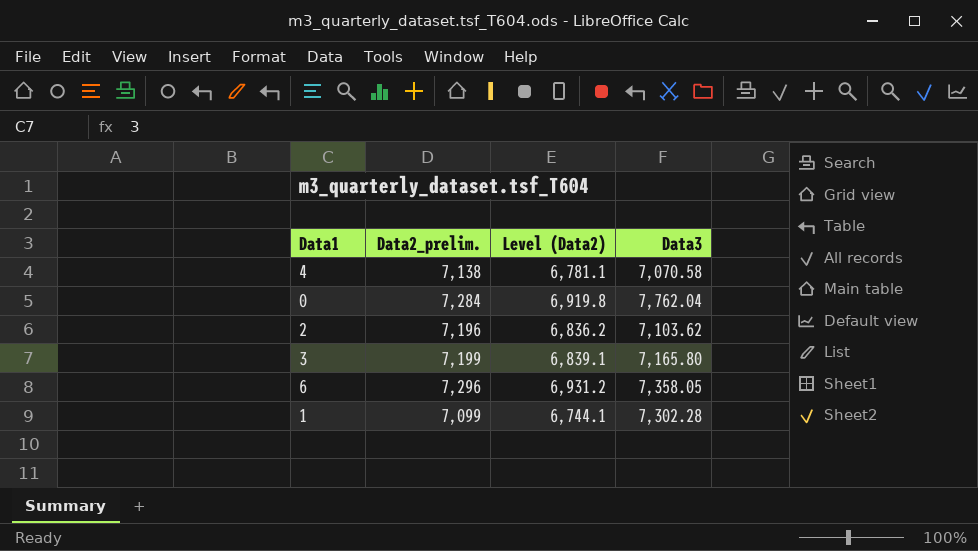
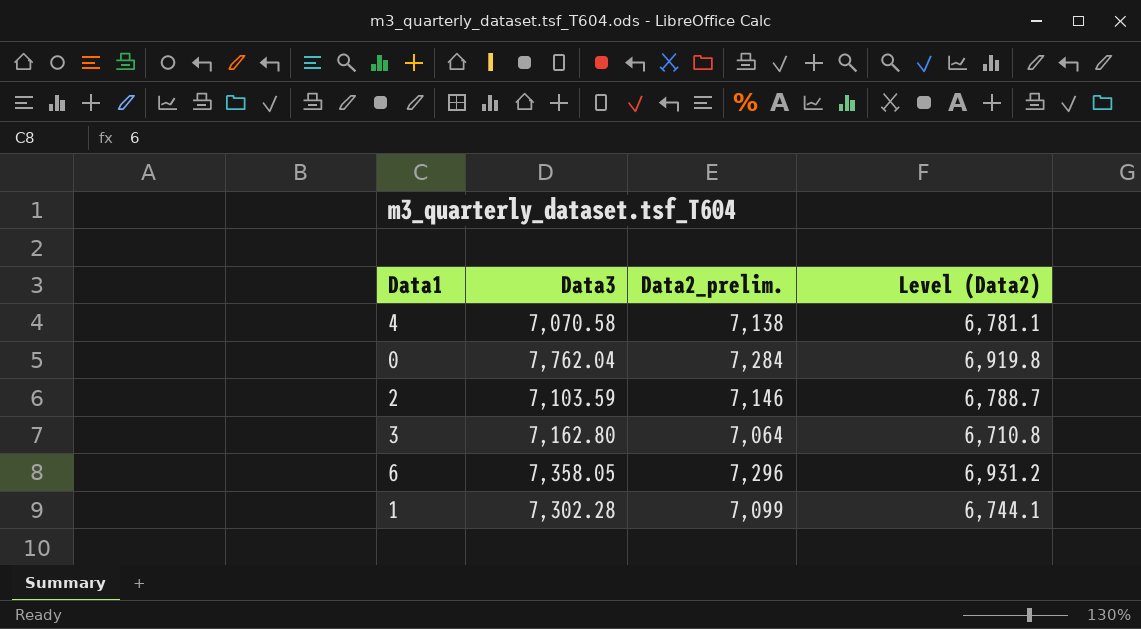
column Data3 | position: 4 -> 2
2 | Data3: 7,103.62 -> 7,103.59
2 | Data2_prelim.: 7,196 -> 7,146
2 | Level (Data2): 6,836.2 -> 6,788.7
3 | Data3: 7,165.80 -> 7,162.80
3 | Data2_prelim.: 7,199 -> 7,064
3 | Level (Data2): 6,839.1 -> 6,710.8

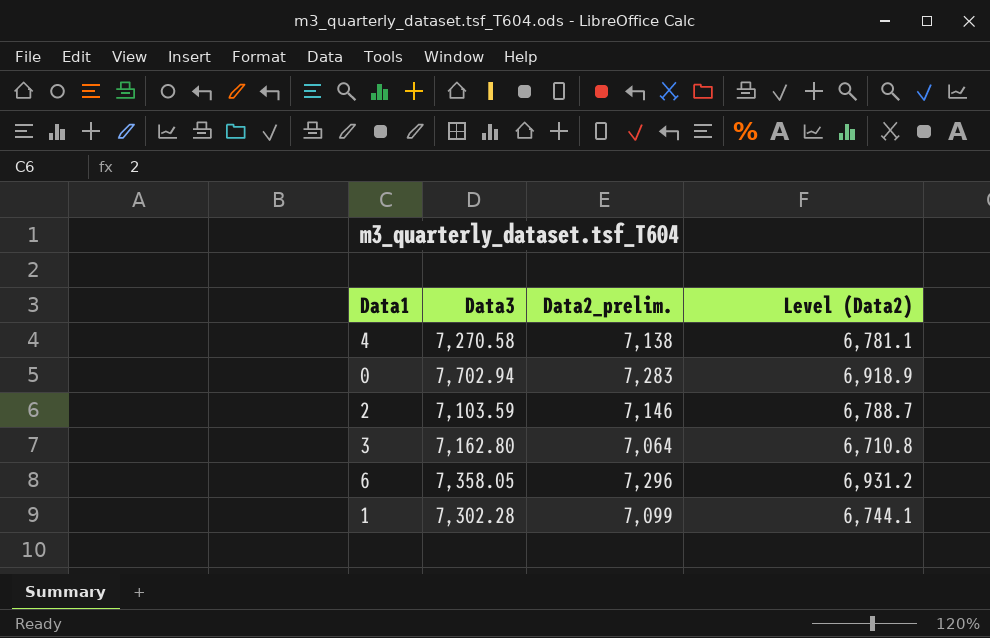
4 | Data3: 7,070.58 -> 7,270.58
0 | Data3: 7,762.04 -> 7,702.94
0 | Data2_prelim.: 7,284 -> 7,283
0 | Level (Data2): 6,919.8 -> 6,918.9

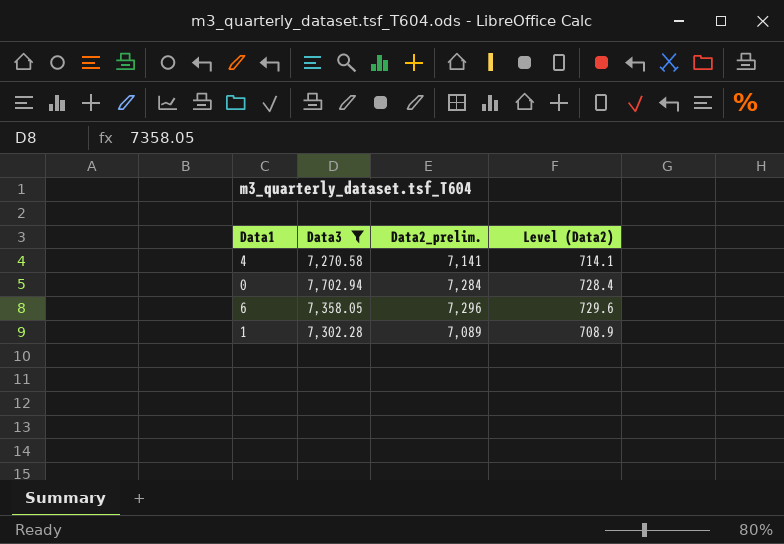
filter: none -> Data3 >= 7,270.58
column Level (Data2) | formula: [Data2_prelim.] * 0.95 -> [Data2_prelim.] * 0.1
4 | Data2_prelim.: 7,138 -> 7,141
0 | Data2_prelim.: 7,283 -> 7,284
1 | Data2_prelim.: 7,099 -> 7,089

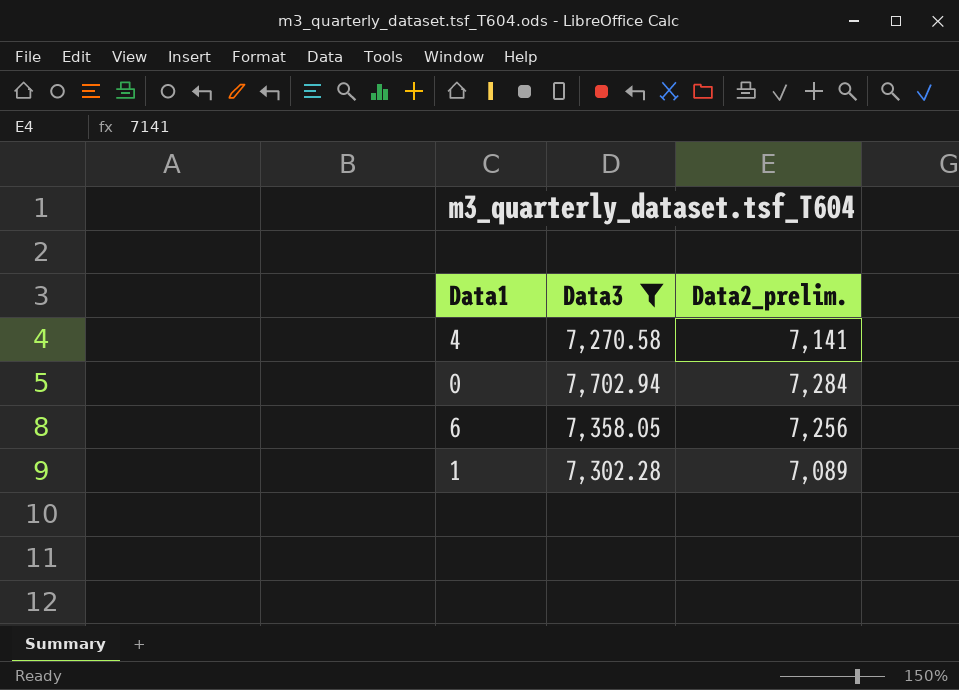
column Level (Data2) | formula: [Data2_prelim.] * 0.1 -> none
6 | Data2_prelim.: 7,296 -> 7,256

